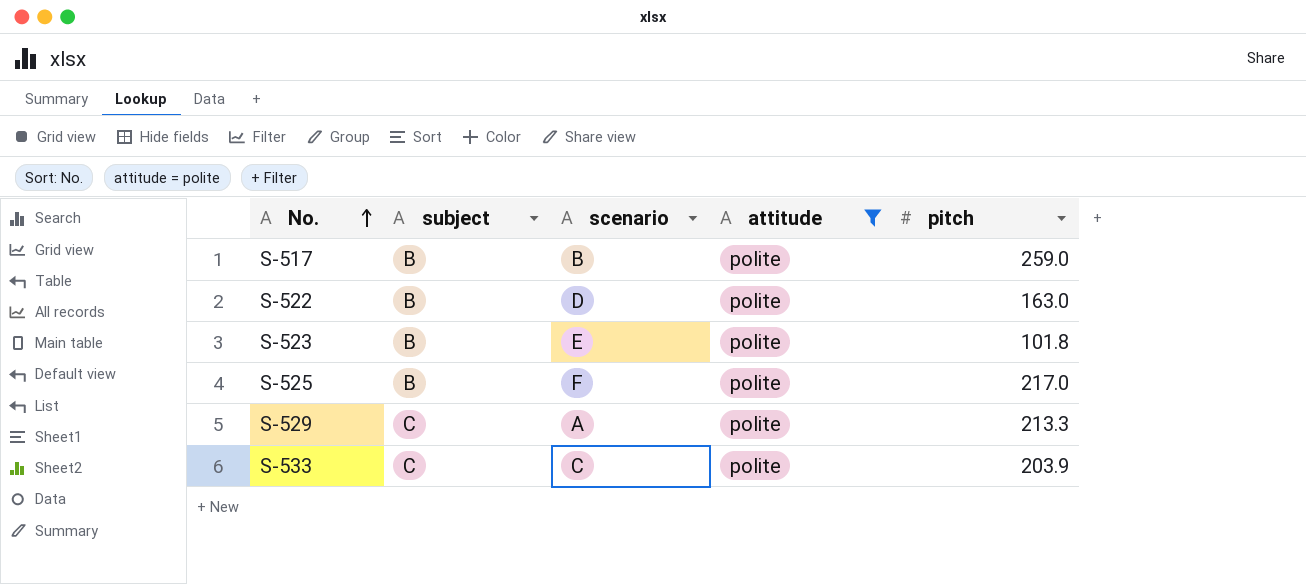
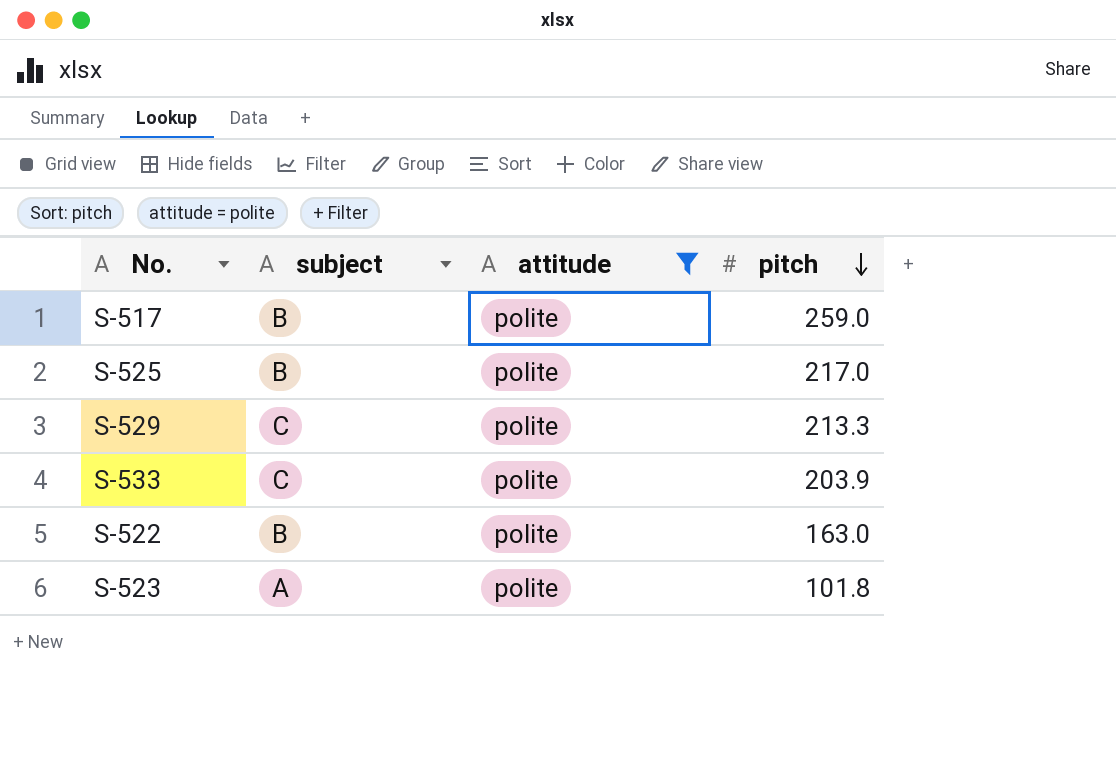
row order: No. ascending -> pitch descending
column scenario | position: 3 -> none
S-523 | subject: B -> A

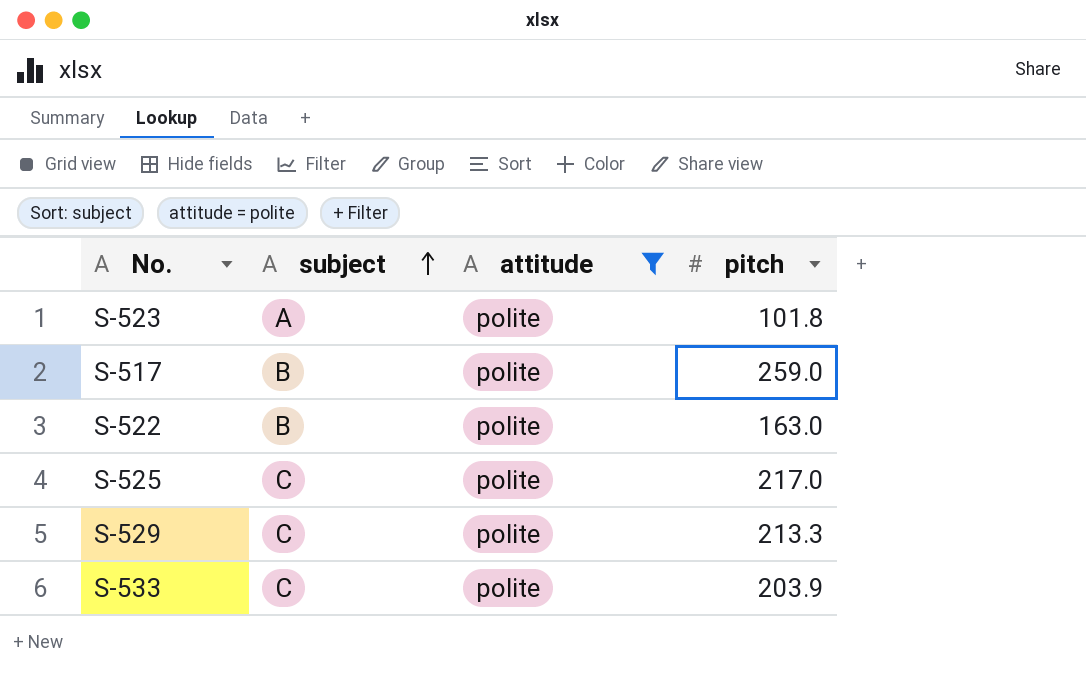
row order: pitch descending -> subject ascending
S-525 | subject: B -> C

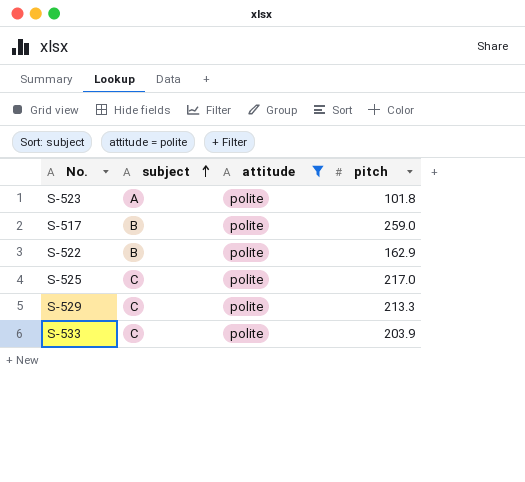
S-522 | pitch: 163.0 -> 162.9

